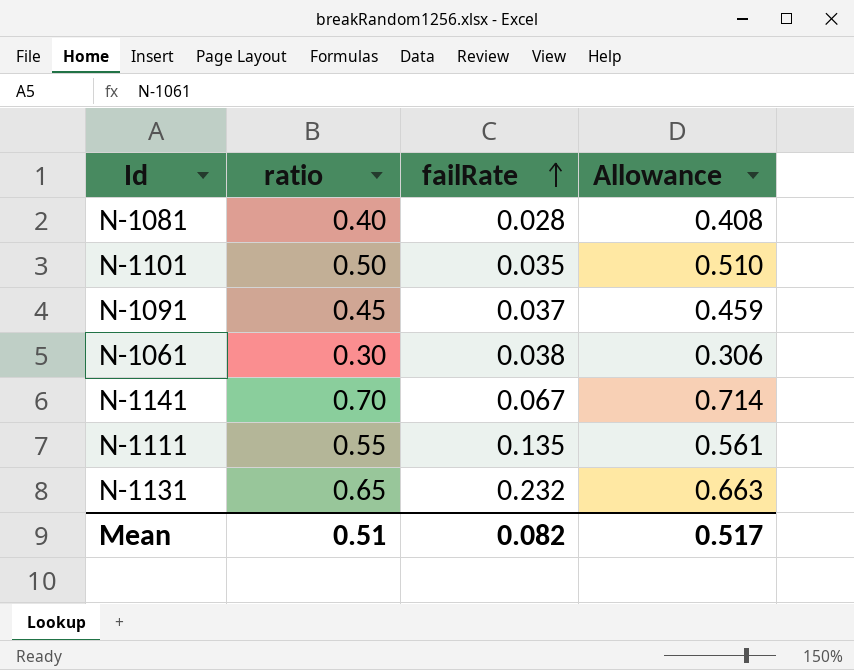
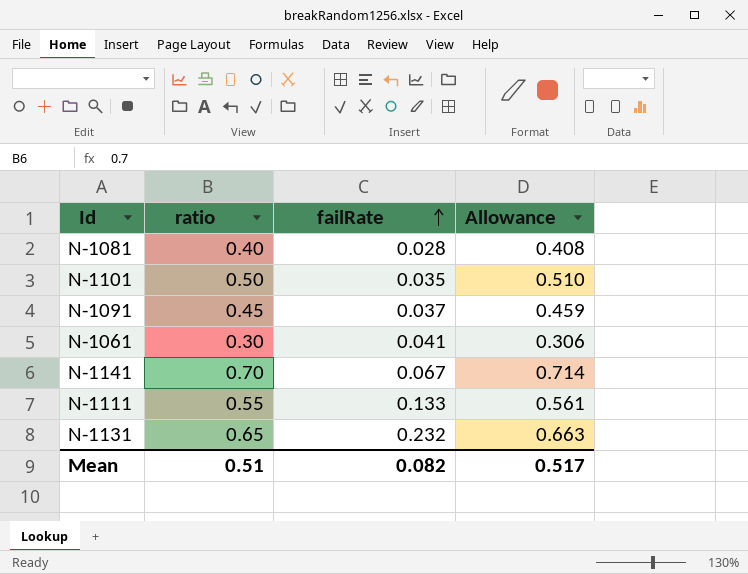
N-1061 | failRate: 0.038 -> 0.041
N-1111 | failRate: 0.135 -> 0.133

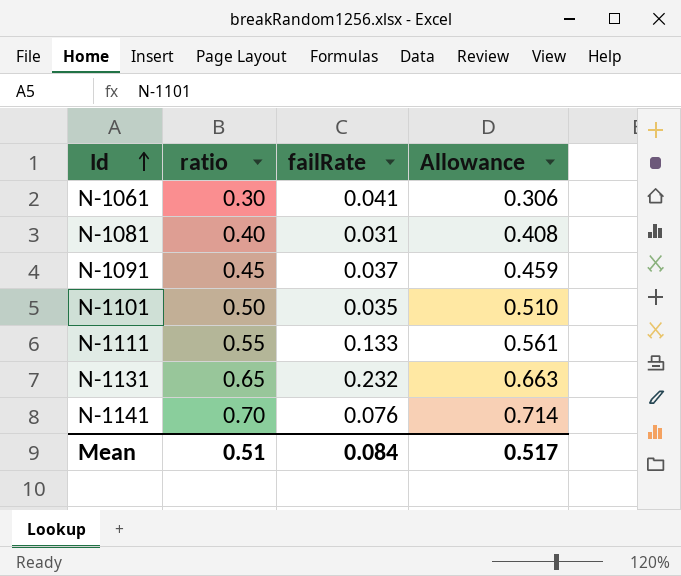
row order: failRate ascending -> Id ascending
N-1081 | failRate: 0.028 -> 0.031
N-1141 | failRate: 0.067 -> 0.076
Mean | failRate: 0.082 -> 0.084

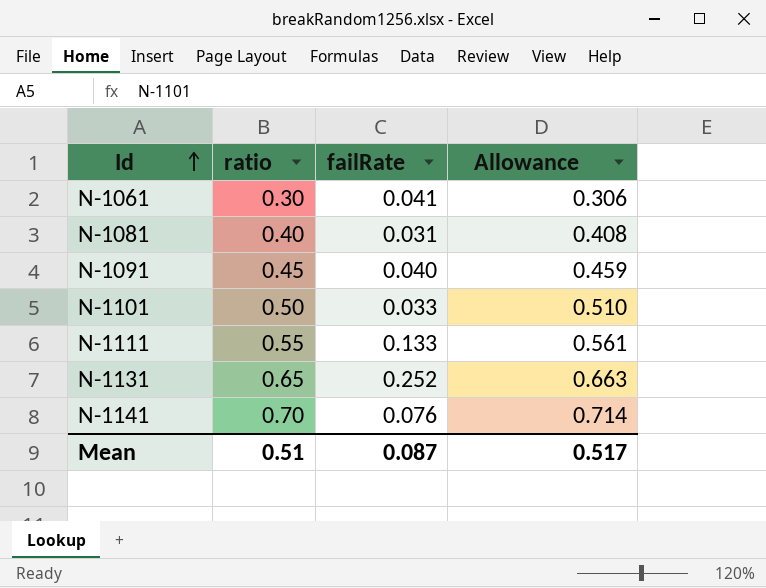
N-1091 | failRate: 0.037 -> 0.040
N-1101 | failRate: 0.035 -> 0.033
N-1131 | failRate: 0.232 -> 0.252
Mean | failRate: 0.084 -> 0.087

